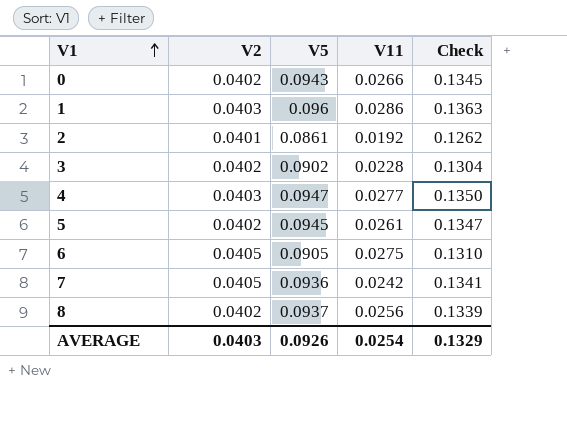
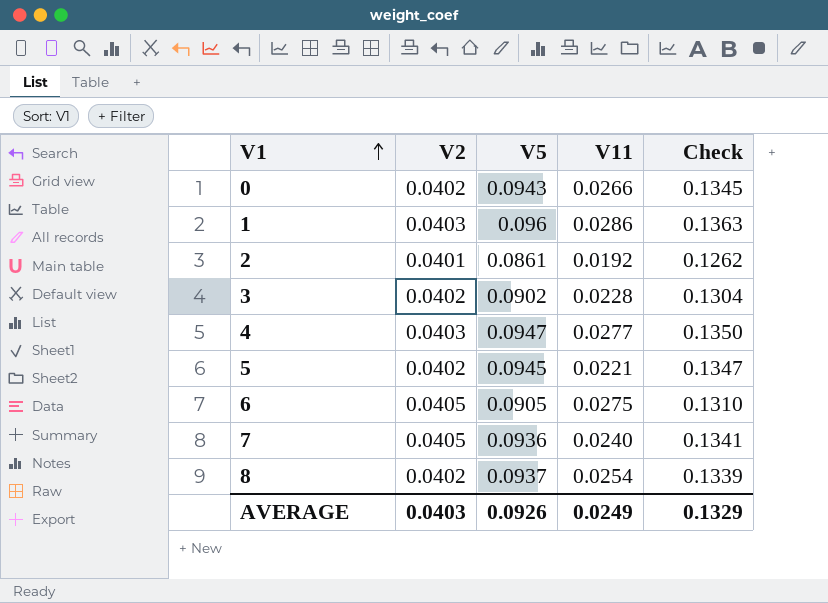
5 | V11: 0.0261 -> 0.0221
7 | V11: 0.0242 -> 0.0240
8 | V11: 0.0256 -> 0.0254
AVERAGE | V11: 0.0254 -> 0.0249

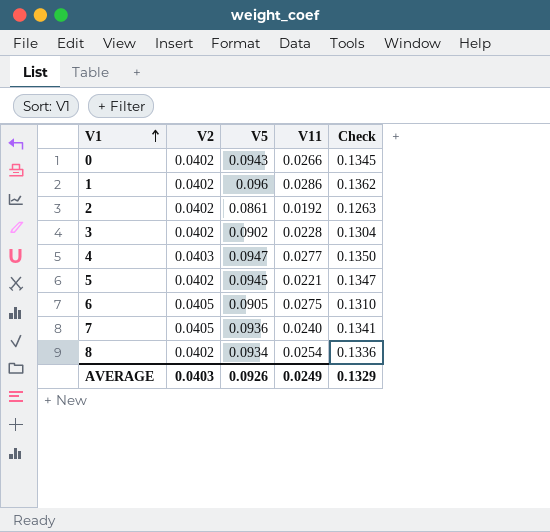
1 | V2: 0.0403 -> 0.0402
1 | Check: 0.1363 -> 0.1362
2 | V2: 0.0401 -> 0.0402
2 | Check: 0.1262 -> 0.1263
8 | V5: 0.0937 -> 0.0934
8 | Check: 0.1339 -> 0.1336

